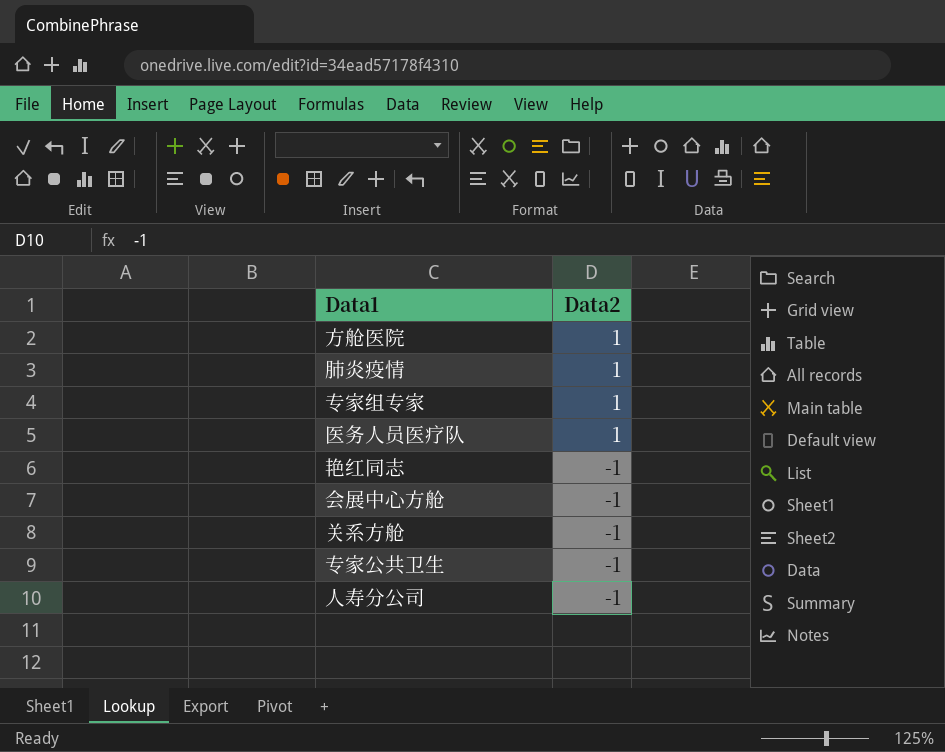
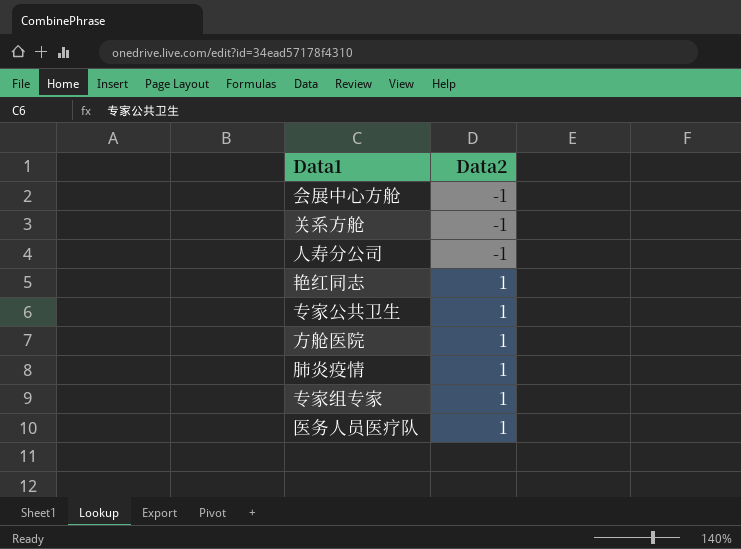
row order: Data2 descending -> Data2 ascending
艳红同志 | Data2: -1 -> 1
专家公共卫生 | Data2: -1 -> 1

